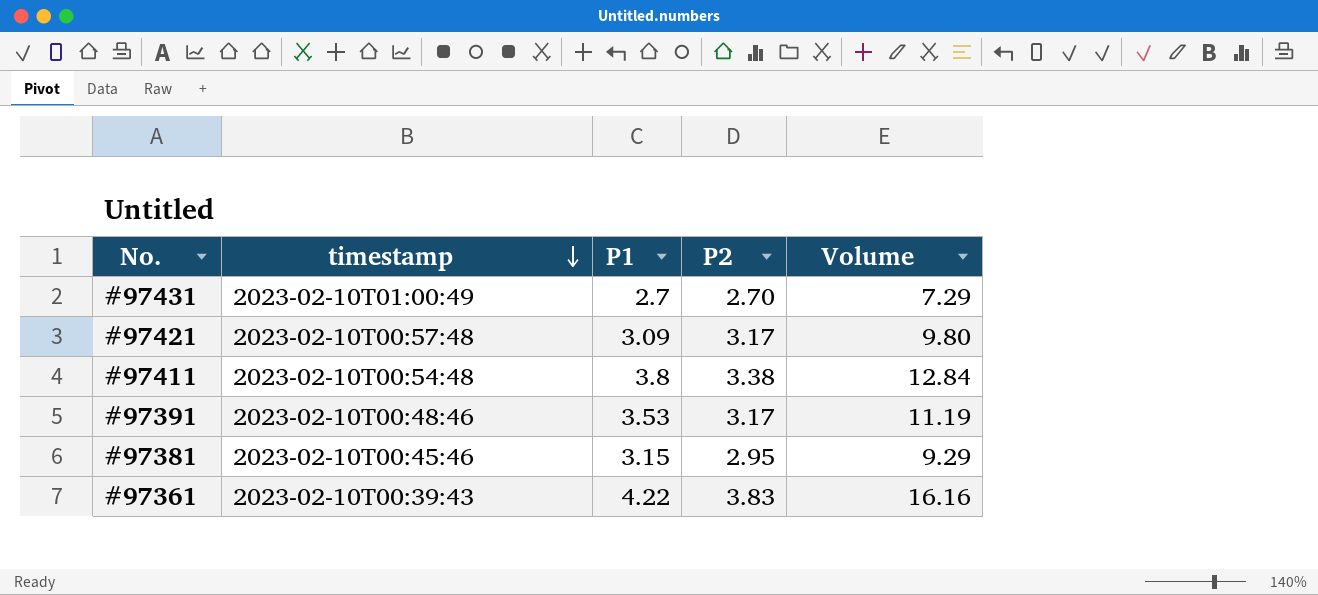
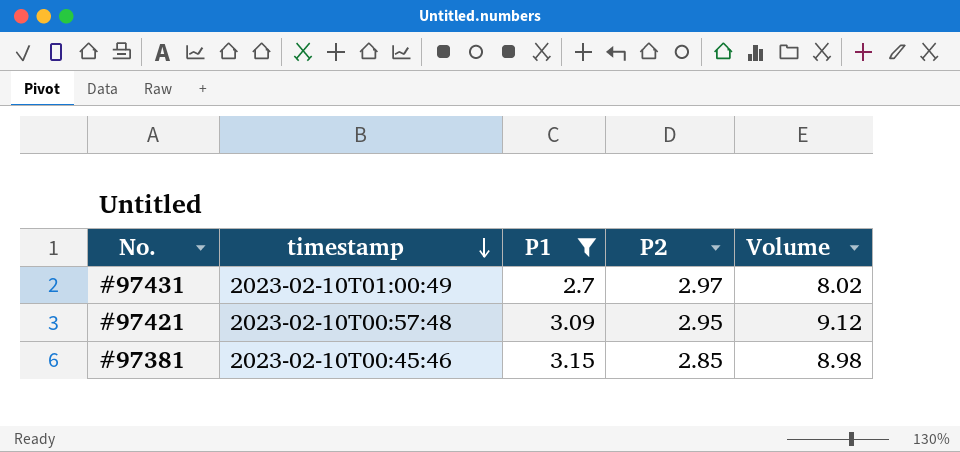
filter: none -> P1 <= 3.15
#97431 | P2: 2.70 -> 2.97
#97431 | Volume: 7.29 -> 8.02
#97421 | P2: 3.17 -> 2.95
#97421 | Volume: 9.80 -> 9.12
#97381 | P2: 2.95 -> 2.85
#97381 | Volume: 9.29 -> 8.98

